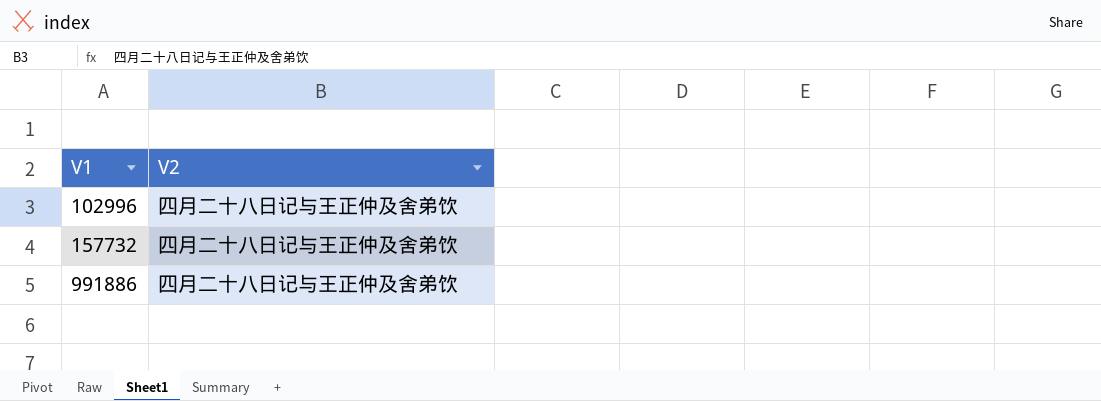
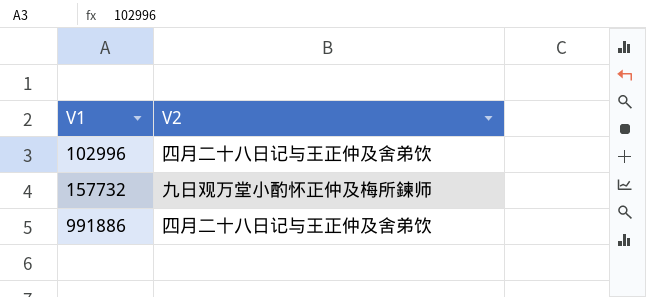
157732 | V2: 四月二十八日记与王正仲及舍弟饮 -> 九日观万堂小酌怀正仲及梅所鍊师

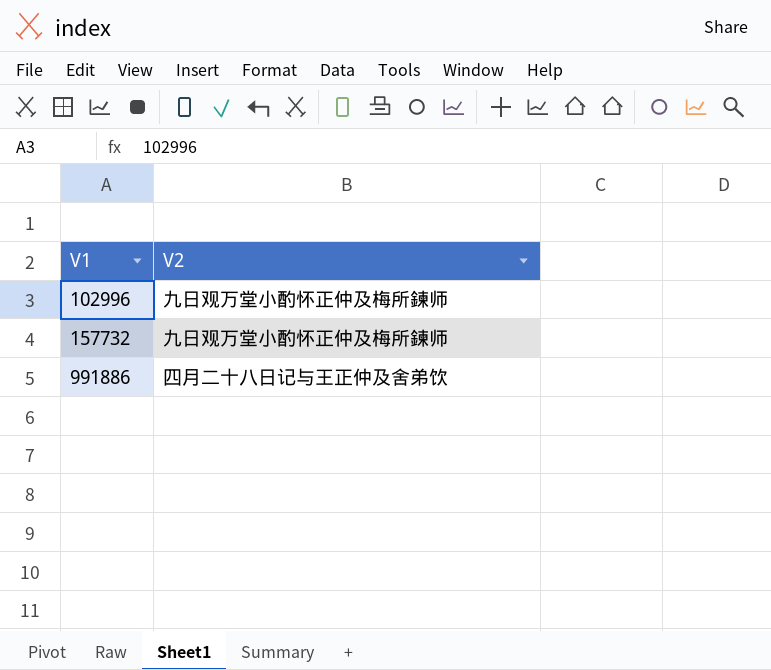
102996 | V2: 四月二十八日记与王正仲及舍弟饮 -> 九日观万堂小酌怀正仲及梅所鍊师

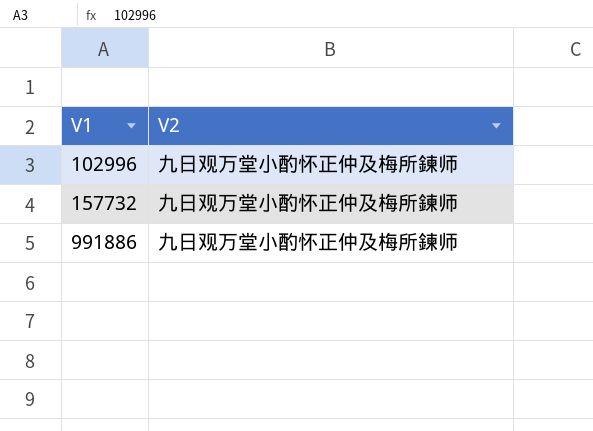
991886 | V2: 四月二十八日记与王正仲及舍弟饮 -> 九日观万堂小酌怀正仲及梅所鍊师

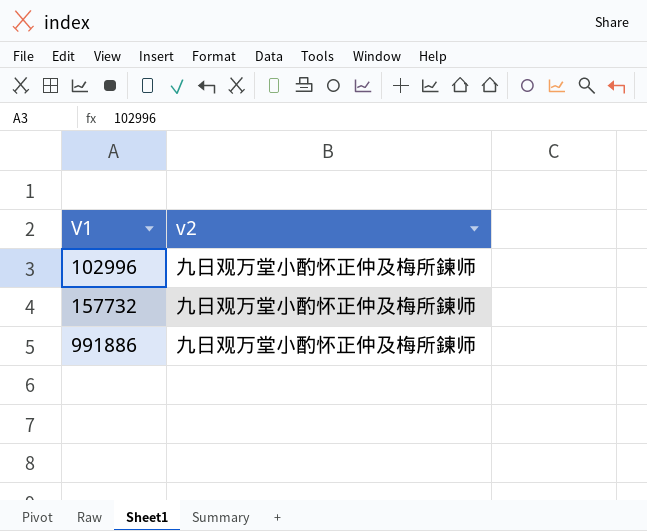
column name: V2 -> v2

